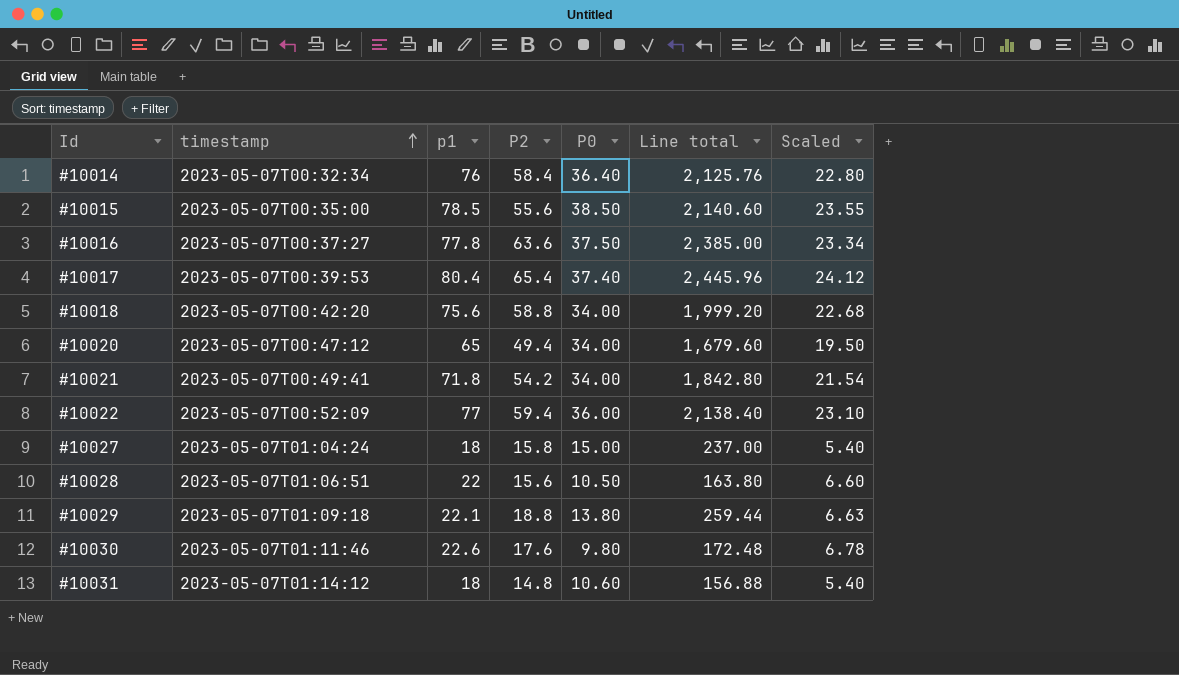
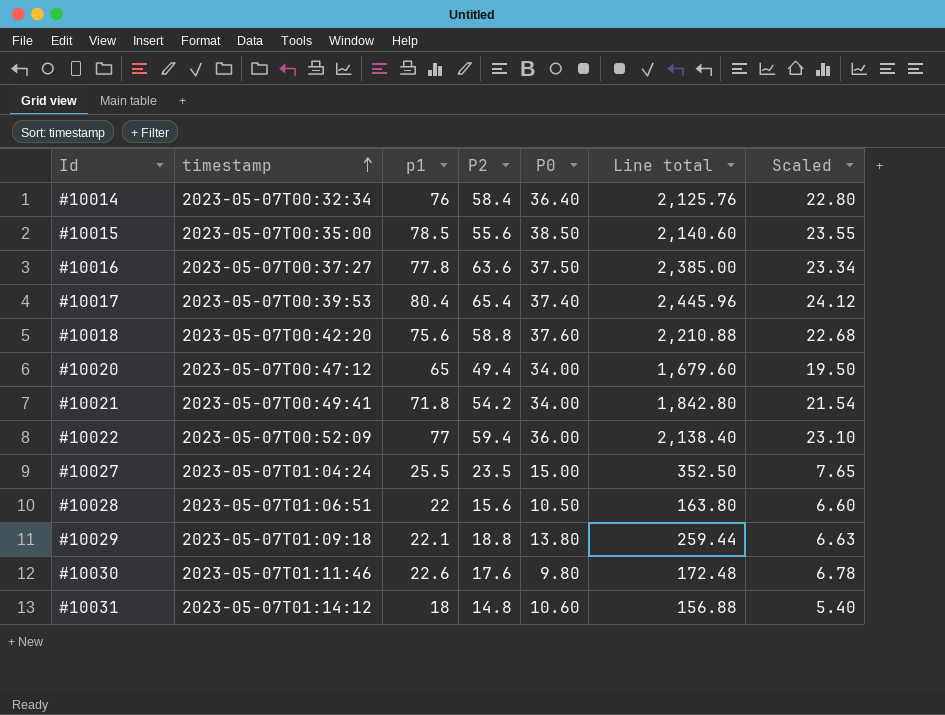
#10018 | P0: 34.00 -> 37.60
#10018 | Line total: 1,999.20 -> 2,210.88
#10027 | p1: 18 -> 25.5
#10027 | P2: 15.8 -> 23.5
#10027 | Line total: 237.00 -> 352.50
#10027 | Scaled: 5.40 -> 7.65

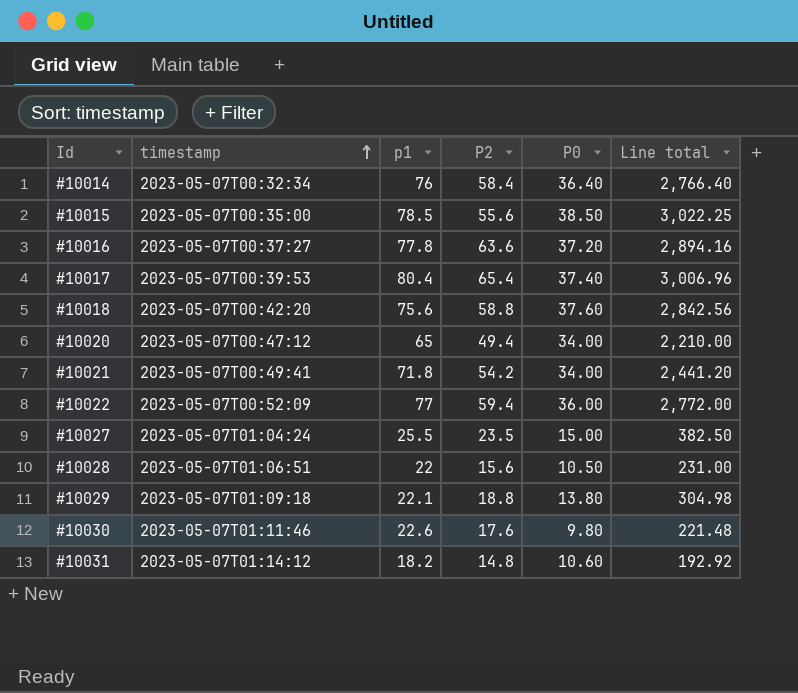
column Scaled | formula: [p1] * 0.3 -> none
column Line total | formula: [P2] * [P0] -> [p1] * [P0]
#10016 | P0: 37.50 -> 37.20
#10031 | p1: 18 -> 18.2

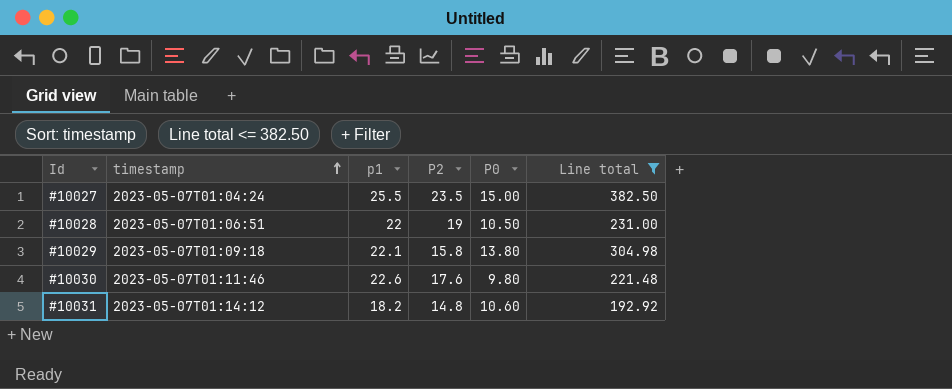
filter: none -> Line total <= 382.50
#10028 | P2: 15.6 -> 19
#10029 | P2: 18.8 -> 15.8

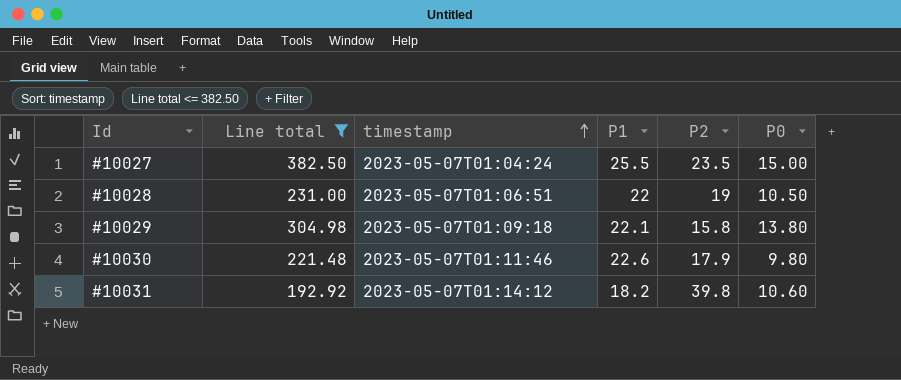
column Line total | position: 6 -> 2
column name: p1 -> P1
#10030 | P2: 17.6 -> 17.9
#10031 | P2: 14.8 -> 39.8

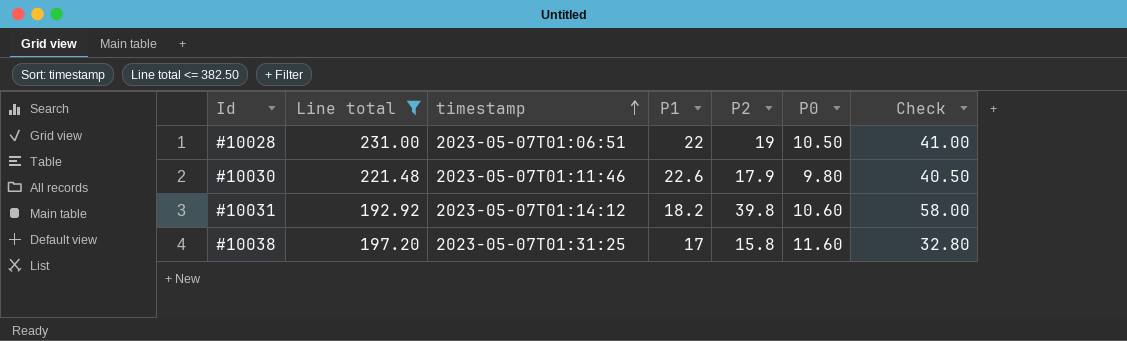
column Check | formula: none -> [P1] + [P2]
row #10027: 382.50 | 2023-05-07T01:04:24 | 25.5 | 23.5 | 15.00 -> none
row #10029: 304.98 | 2023-05-07T01:09:18 | 22.1 | 15.8 | 13.80 -> none
row #10038: none -> 197.20 | 2023-05-07T01:31:25 | 17 | 15.8 | 11.60 | 32.80

